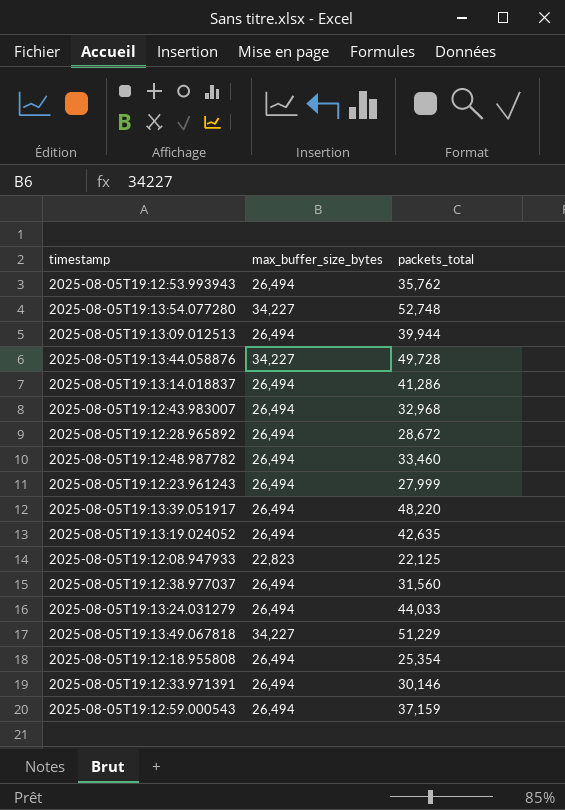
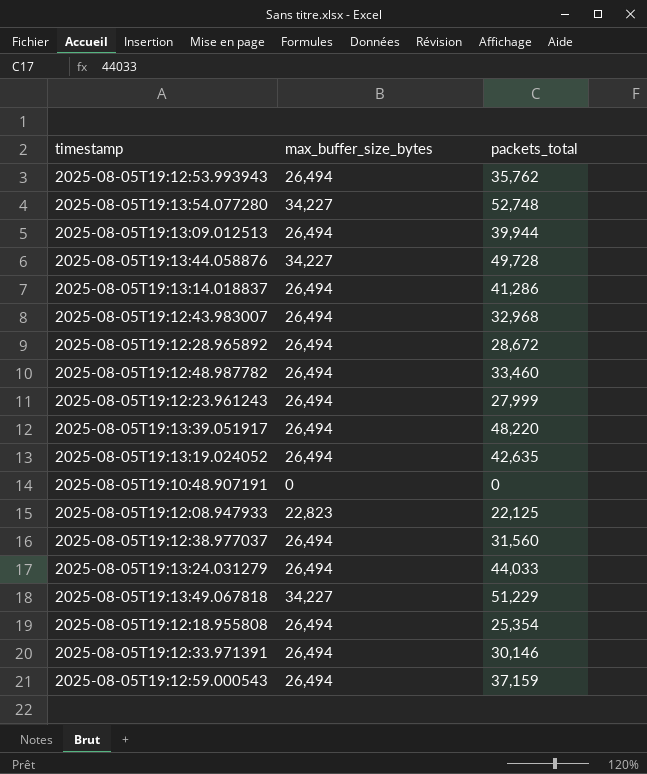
row 2025-08-05T19:10:48.907191: none -> 0 | 0

